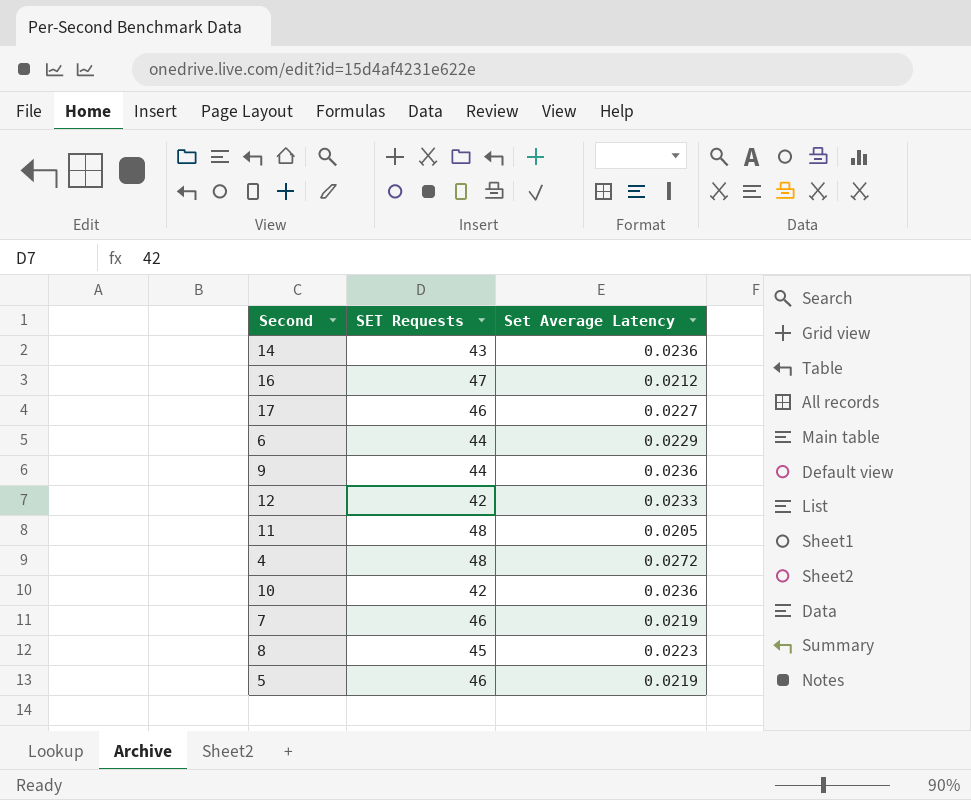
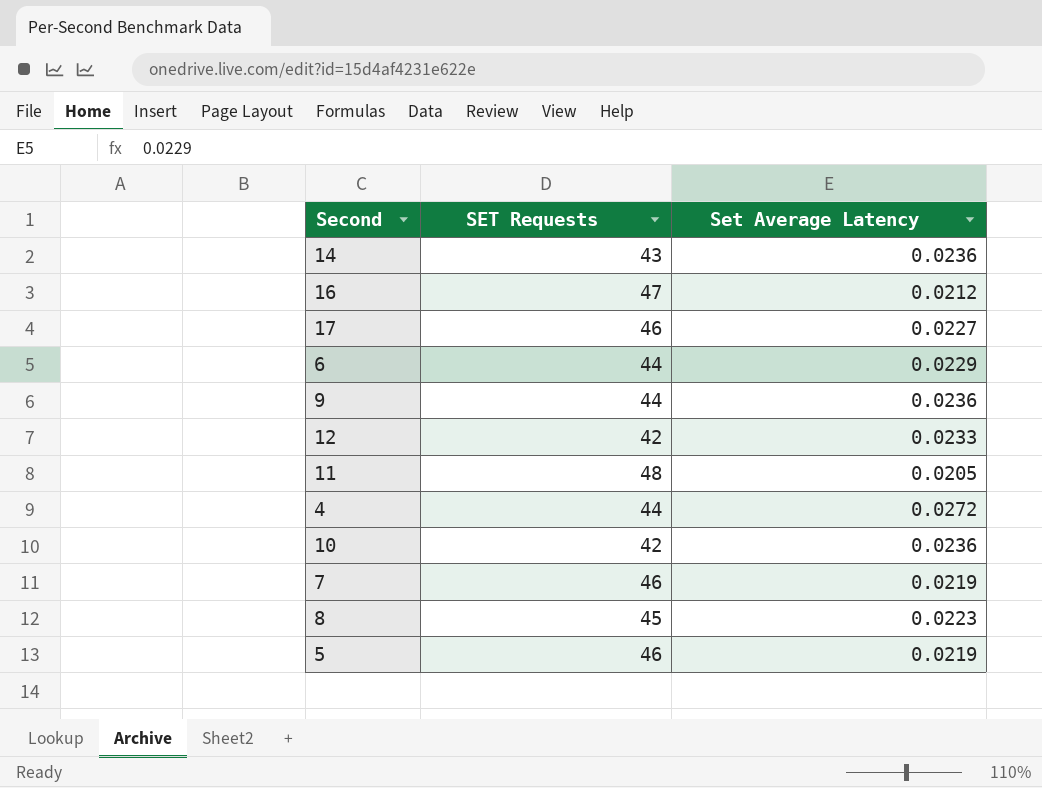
4 | SET Requests: 48 -> 44

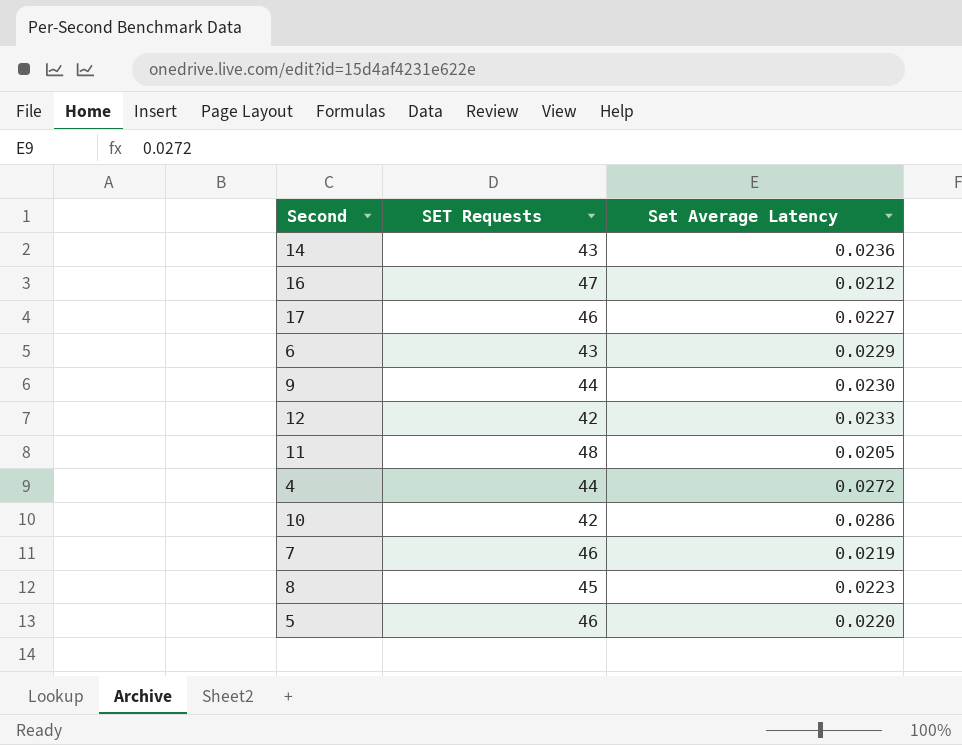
6 | SET Requests: 44 -> 43
9 | Set Average Latency: 0.0236 -> 0.0230
10 | Set Average Latency: 0.0236 -> 0.0286
5 | Set Average Latency: 0.0219 -> 0.0220

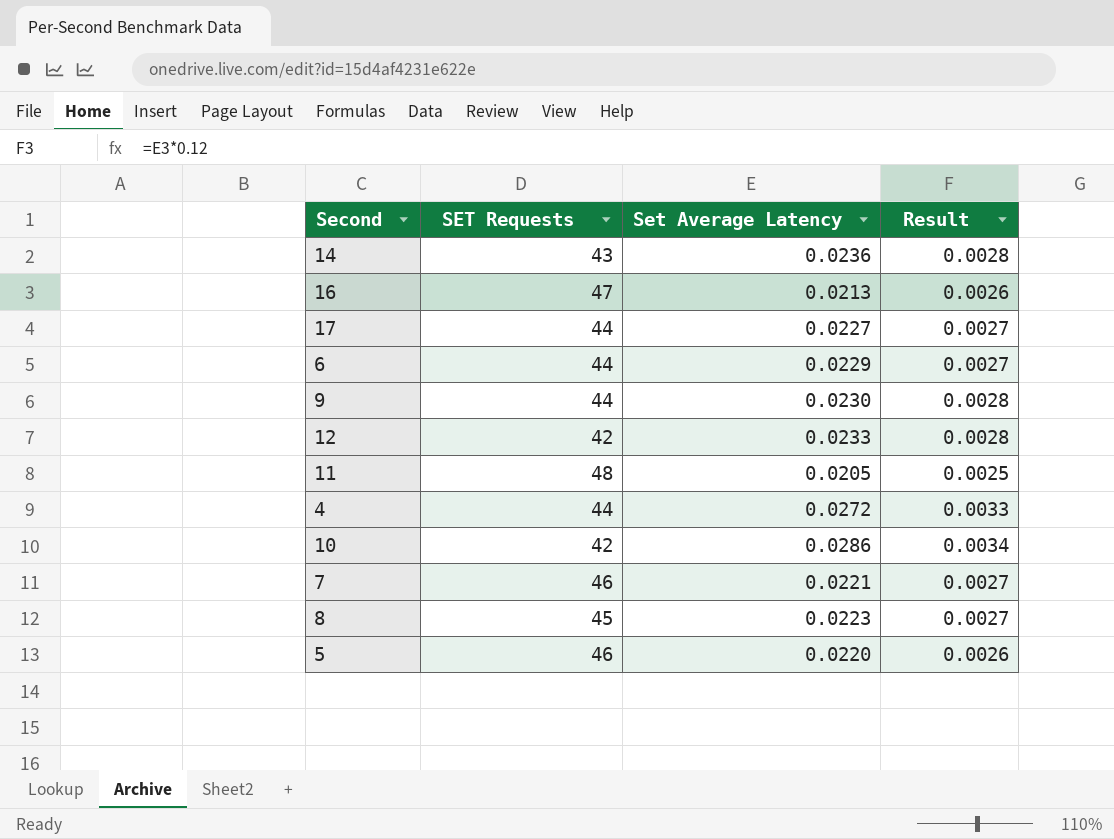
column Result | formula: none -> [Set Average Latency] * 0.12
16 | Set Average Latency: 0.0212 -> 0.0213
17 | SET Requests: 46 -> 44
6 | SET Requests: 43 -> 44
7 | Set Average Latency: 0.0219 -> 0.0221

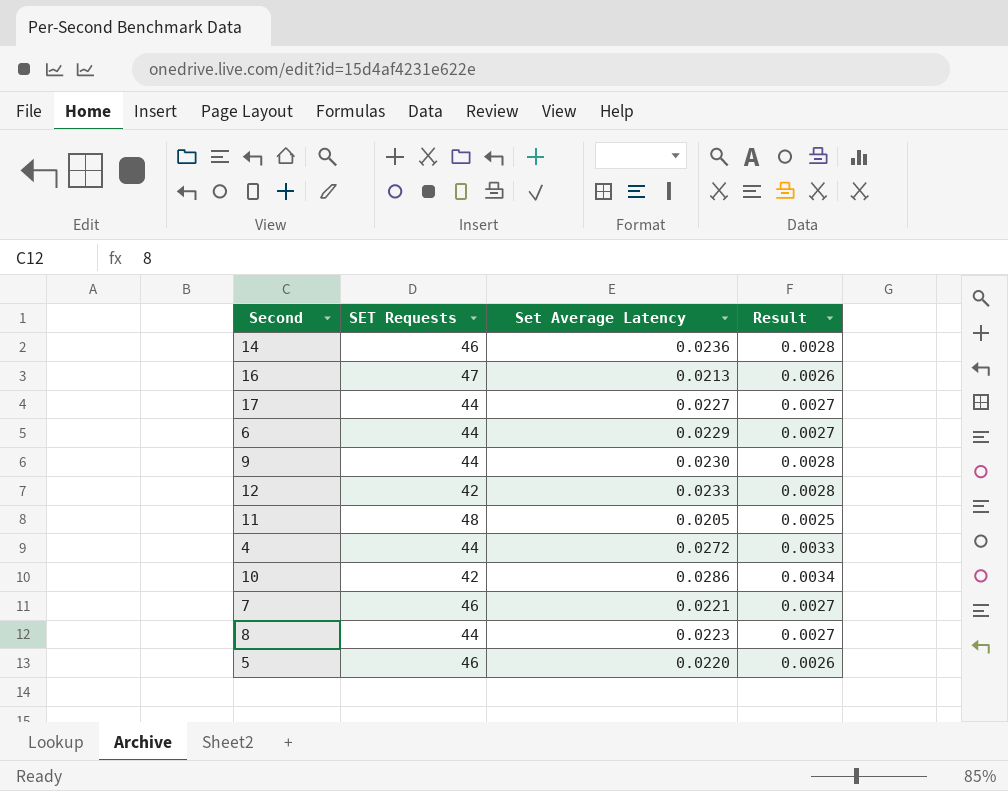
14 | SET Requests: 43 -> 46
8 | SET Requests: 45 -> 44

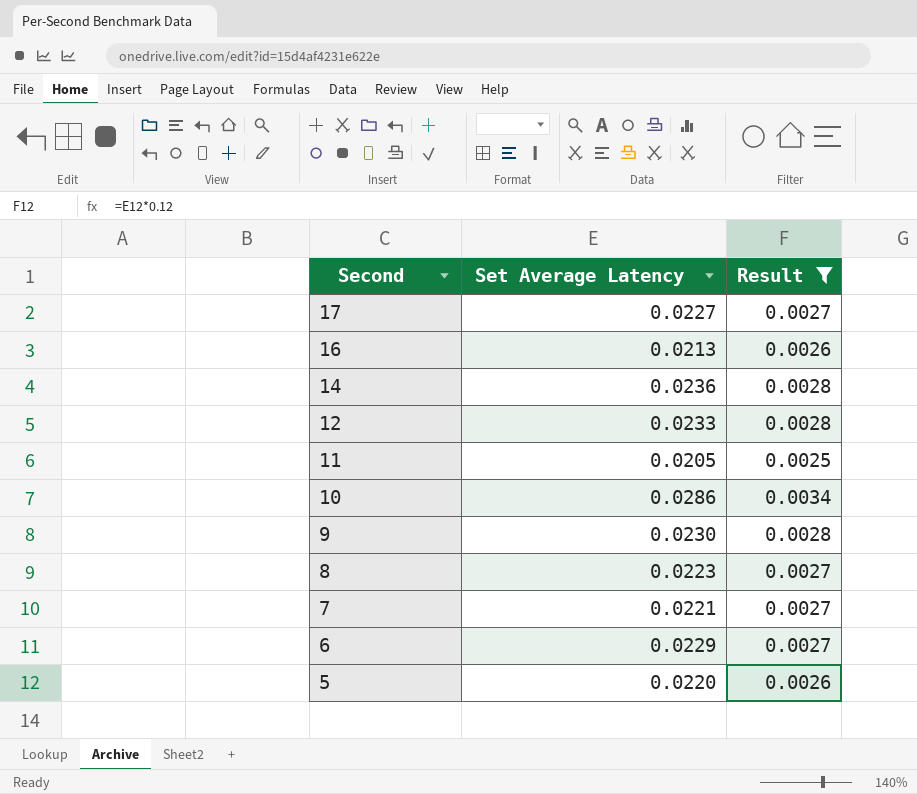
filter: none -> Result != 0.0033
row order: none -> Second descending
column SET Requests | position: 2 -> none

